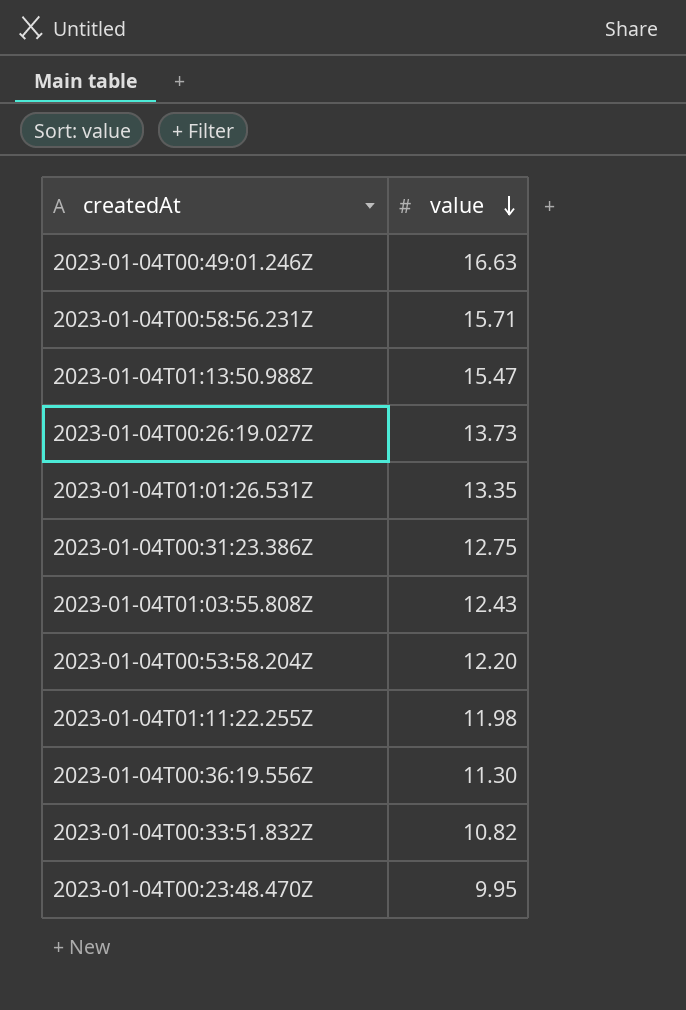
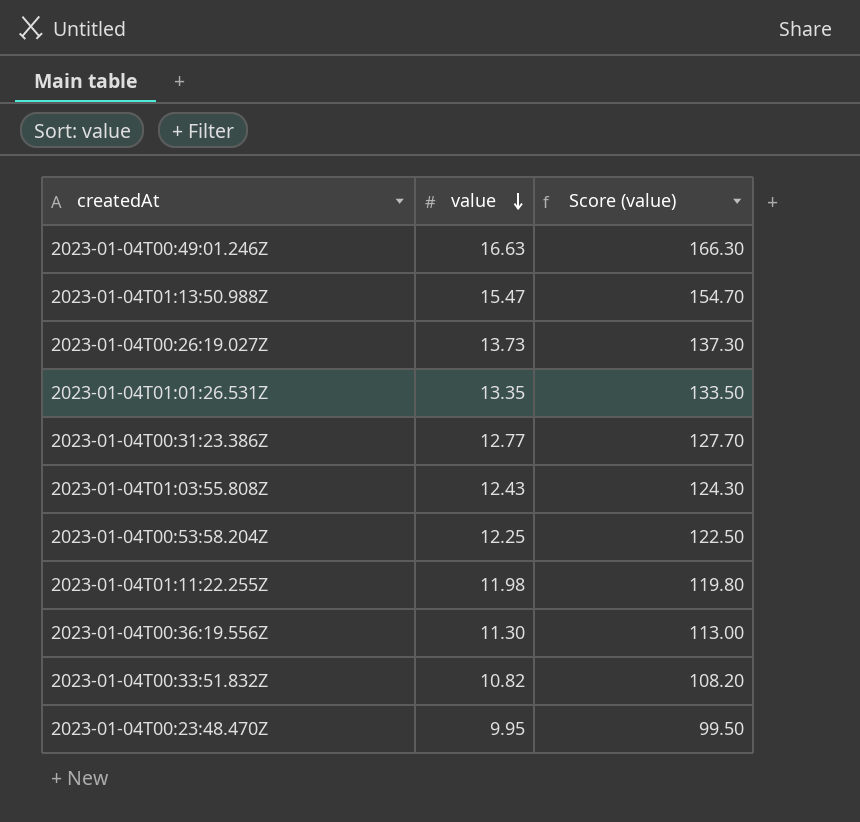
column Score (value) | formula: none -> [value] * 10
row 2023-01-04T00:58:56.231Z: 15.71 -> none
2023-01-04T00:31:23.386Z | value: 12.75 -> 12.77
2023-01-04T00:53:58.204Z | value: 12.20 -> 12.25

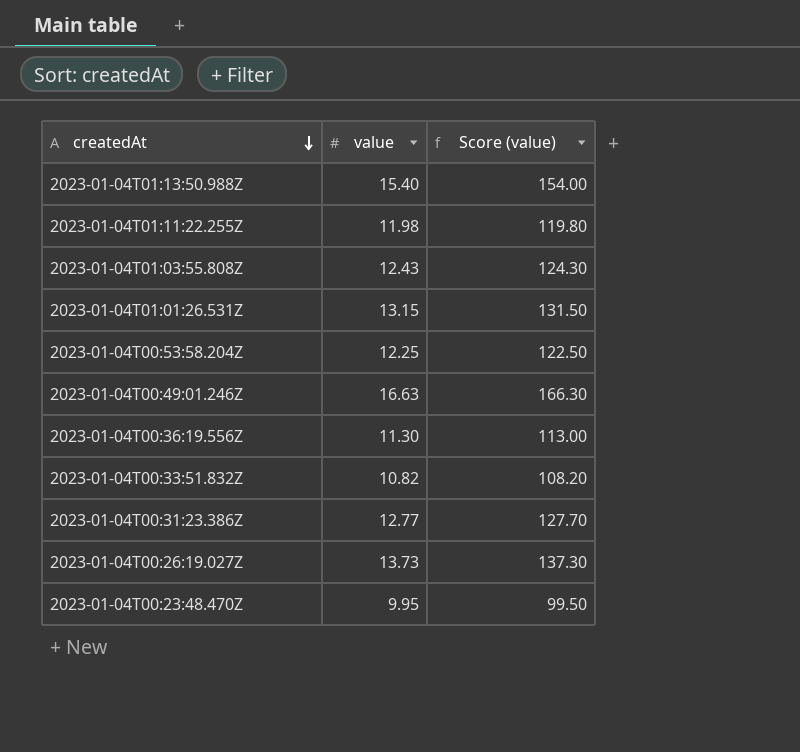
row order: value descending -> createdAt descending
2023-01-04T01:13:50.988Z | value: 15.47 -> 15.40
2023-01-04T01:13:50.988Z | Score (value): 154.70 -> 154.00
2023-01-04T01:01:26.531Z | value: 13.35 -> 13.15
2023-01-04T01:01:26.531Z | Score (value): 133.50 -> 131.50

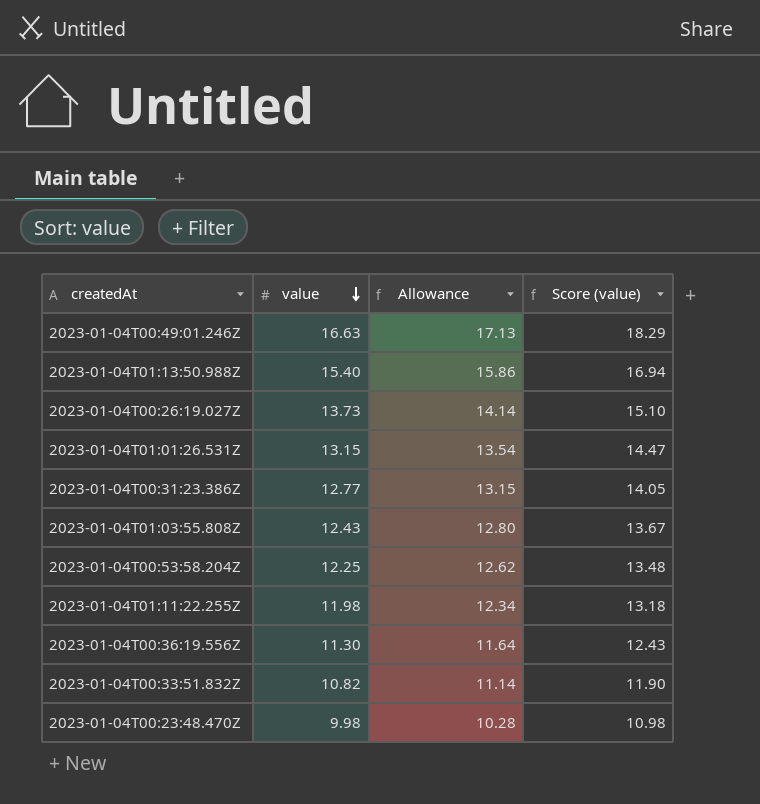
row order: createdAt descending -> value descending
column Allowance | formula: none -> [value] * 1.03
column Score (value) | formula: [value] * 10 -> [value] * 1.1
2023-01-04T00:23:48.470Z | value: 9.95 -> 9.98

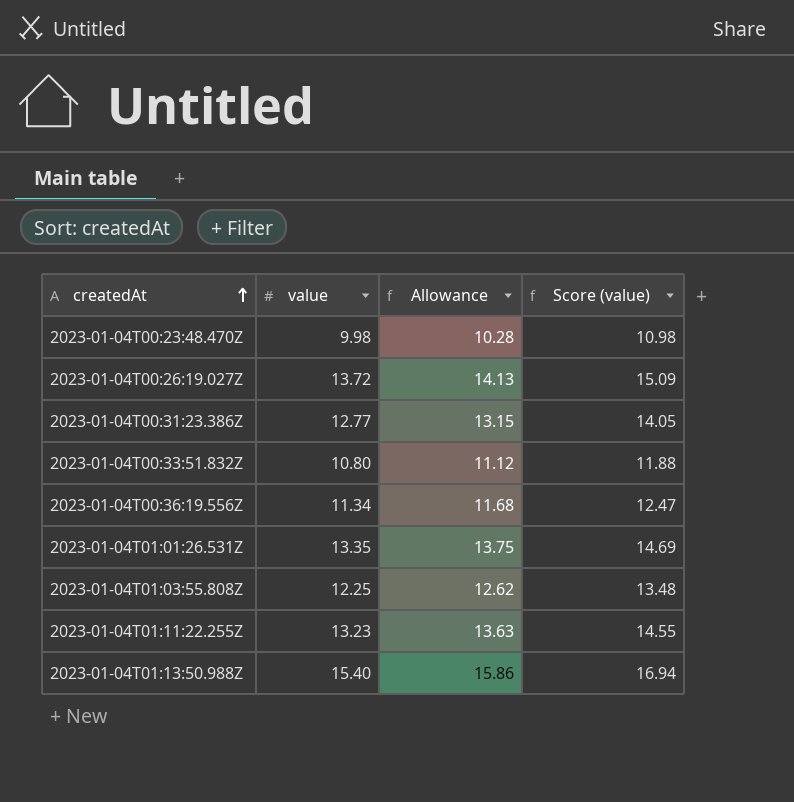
row order: value descending -> createdAt ascending
row 2023-01-04T00:49:01.246Z: 16.63 | 17.13 | 18.29 -> none
row 2023-01-04T00:53:58.204Z: 12.25 | 12.62 | 13.48 -> none
2023-01-04T00:26:19.027Z | value: 13.73 -> 13.72
2023-01-04T00:26:19.027Z | Allowance: 14.14 -> 14.13
2023-01-04T00:26:19.027Z | Score (value): 15.10 -> 15.09
2023-01-04T00:33:51.832Z | value: 10.82 -> 10.80
2023-01-04T00:33:51.832Z | Allowance: 11.14 -> 11.12
2023-01-04T00:33:51.832Z | Score (value): 11.90 -> 11.88
2023-01-04T00:36:19.556Z | value: 11.30 -> 11.34
2023-01-04T00:36:19.556Z | Allowance: 11.64 -> 11.68
2023-01-04T00:36:19.556Z | Score (value): 12.43 -> 12.47
2023-01-04T01:01:26.531Z | value: 13.15 -> 13.35
2023-01-04T01:01:26.531Z | Allowance: 13.54 -> 13.75
2023-01-04T01:01:26.531Z | Score (value): 14.47 -> 14.69
2023-01-04T01:03:55.808Z | value: 12.43 -> 12.25
2023-01-04T01:03:55.808Z | Allowance: 12.80 -> 12.62
2023-01-04T01:03:55.808Z | Score (value): 13.67 -> 13.48
2023-01-04T01:11:22.255Z | value: 11.98 -> 13.23
2023-01-04T01:11:22.255Z | Allowance: 12.34 -> 13.63
2023-01-04T01:11:22.255Z | Score (value): 13.18 -> 14.55

